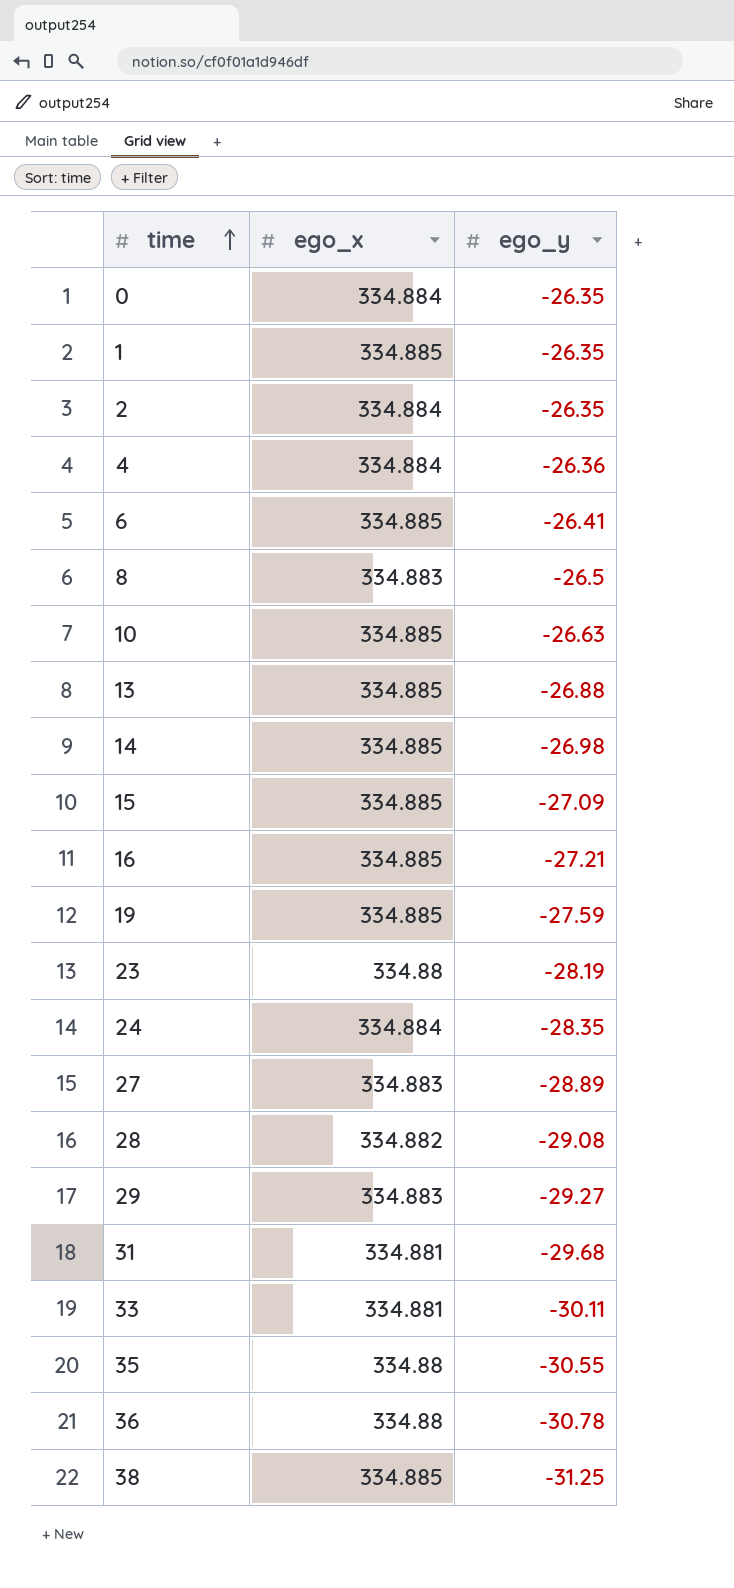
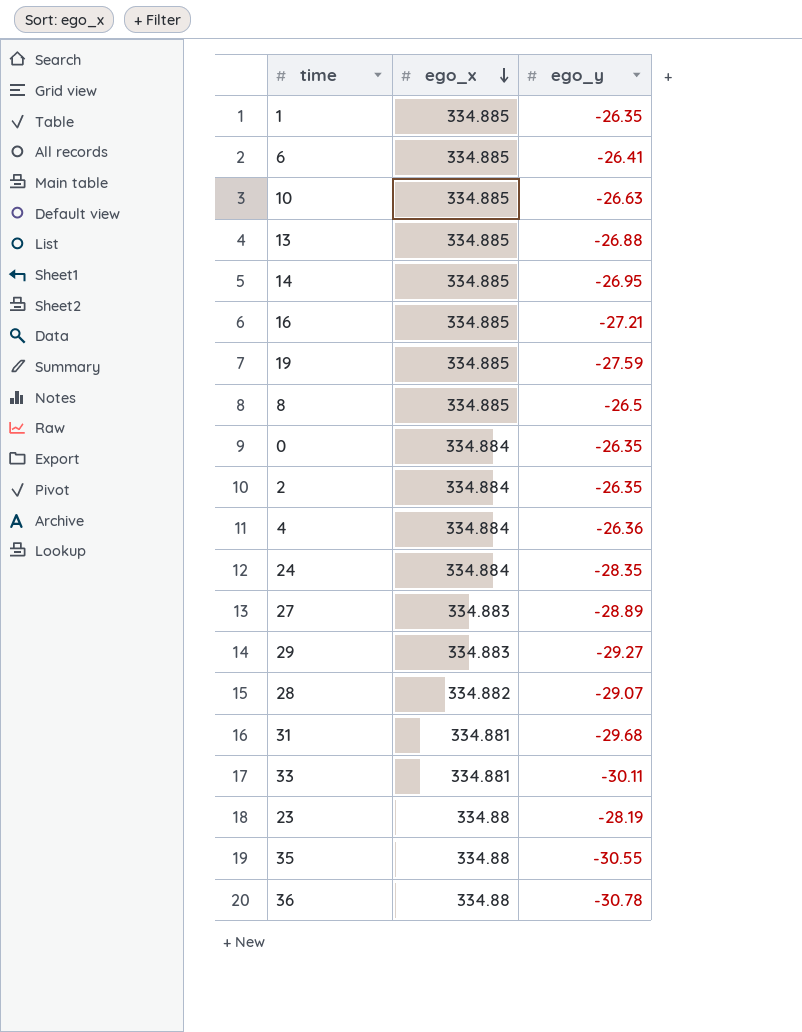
row order: time ascending -> ego_x descending
row 15: 334.885 | -27.09 -> none
row 38: 334.885 | -31.25 -> none
14 | ego_y: -26.98 -> -26.95
8 | ego_x: 334.883 -> 334.885
28 | ego_y: -29.08 -> -29.07

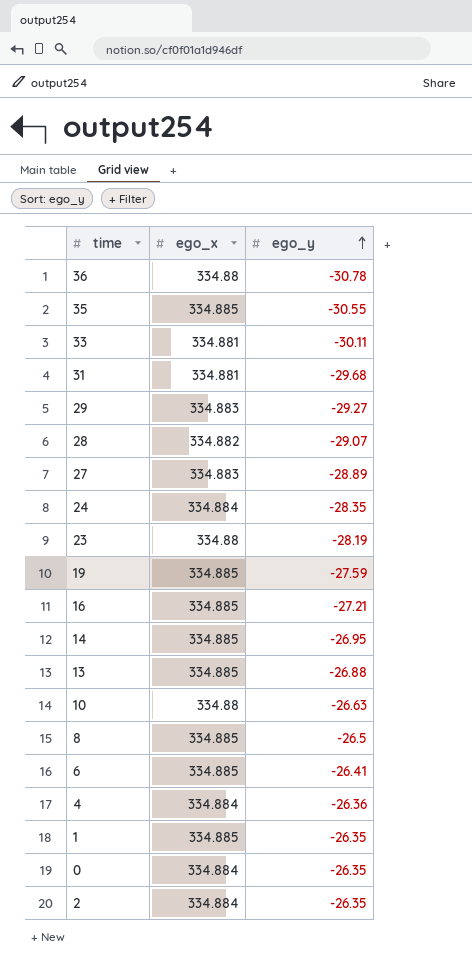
row order: ego_x descending -> ego_y ascending
35 | ego_x: 334.88 -> 334.885
10 | ego_x: 334.885 -> 334.88

